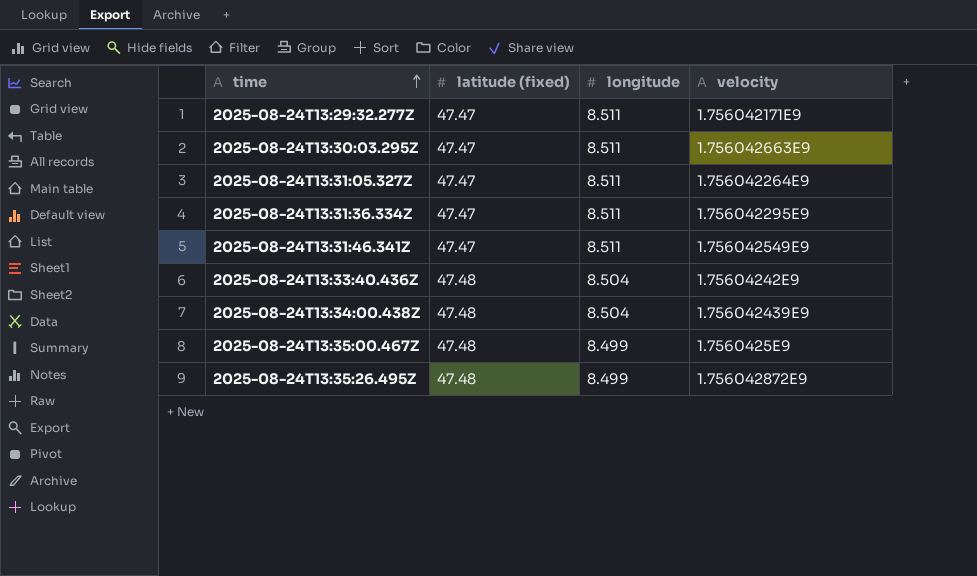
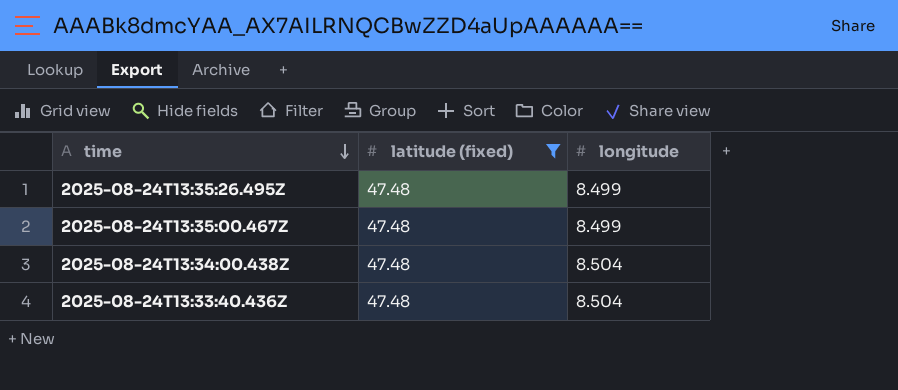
filter: none -> latitude (fixed) = 47.48
row order: time ascending -> time descending
column velocity | position: 4 -> none

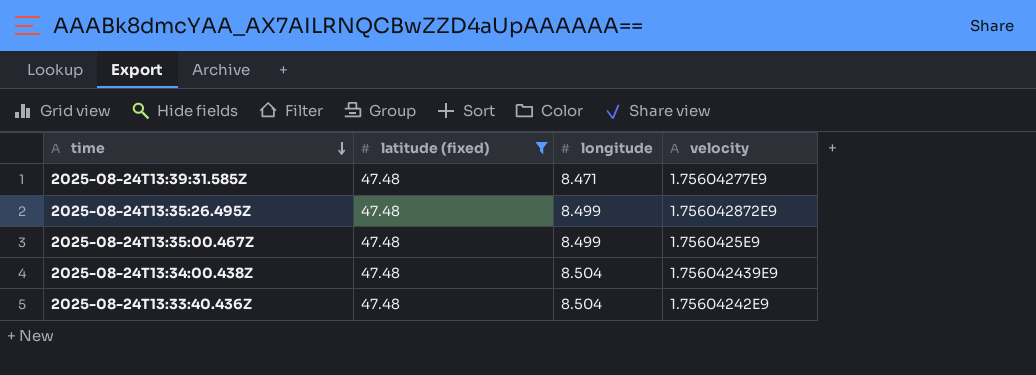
column velocity | position: none -> 4
row 2025-08-24T13:39:31.585Z: none -> 47.48 | 8.471 | 1.75604277E9

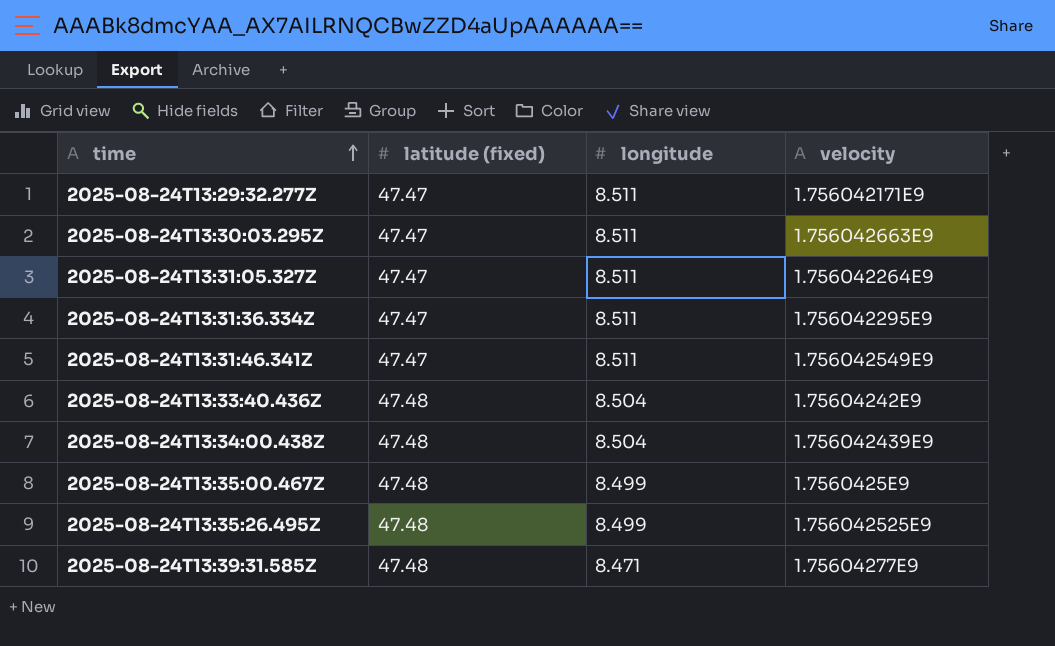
filter: latitude (fixed) = 47.48 -> none
row order: time descending -> time ascending
2025-08-24T13:35:26.495Z | velocity: 1.756042872E9 -> 1.756042525E9

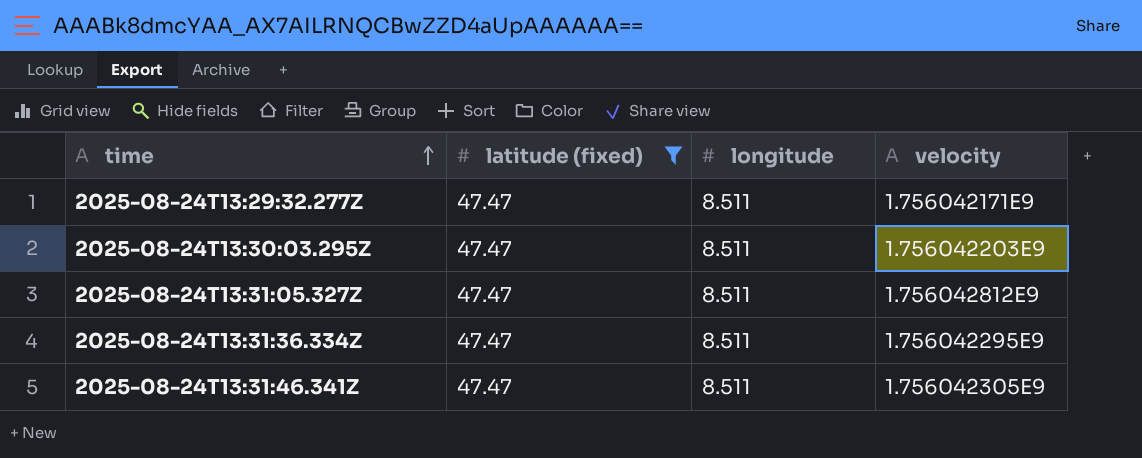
filter: none -> latitude (fixed) = 47.47
2025-08-24T13:30:03.295Z | velocity: 1.756042663E9 -> 1.756042203E9
2025-08-24T13:31:05.327Z | velocity: 1.756042264E9 -> 1.756042812E9
2025-08-24T13:31:46.341Z | velocity: 1.756042549E9 -> 1.756042305E9

